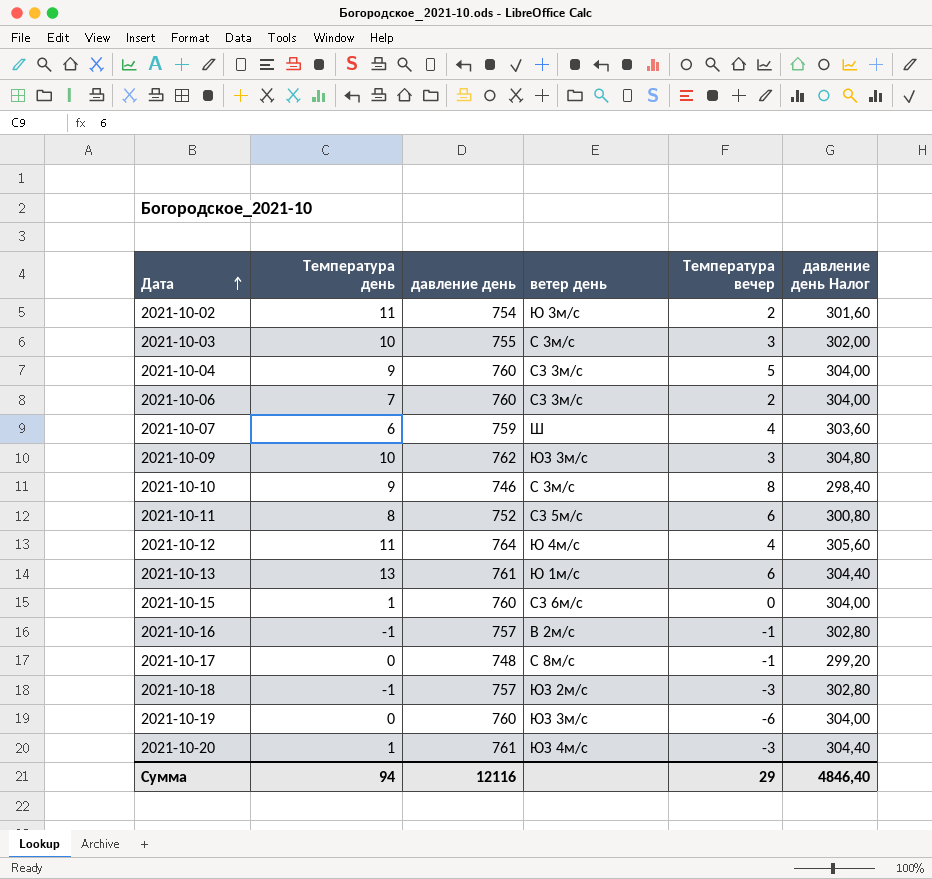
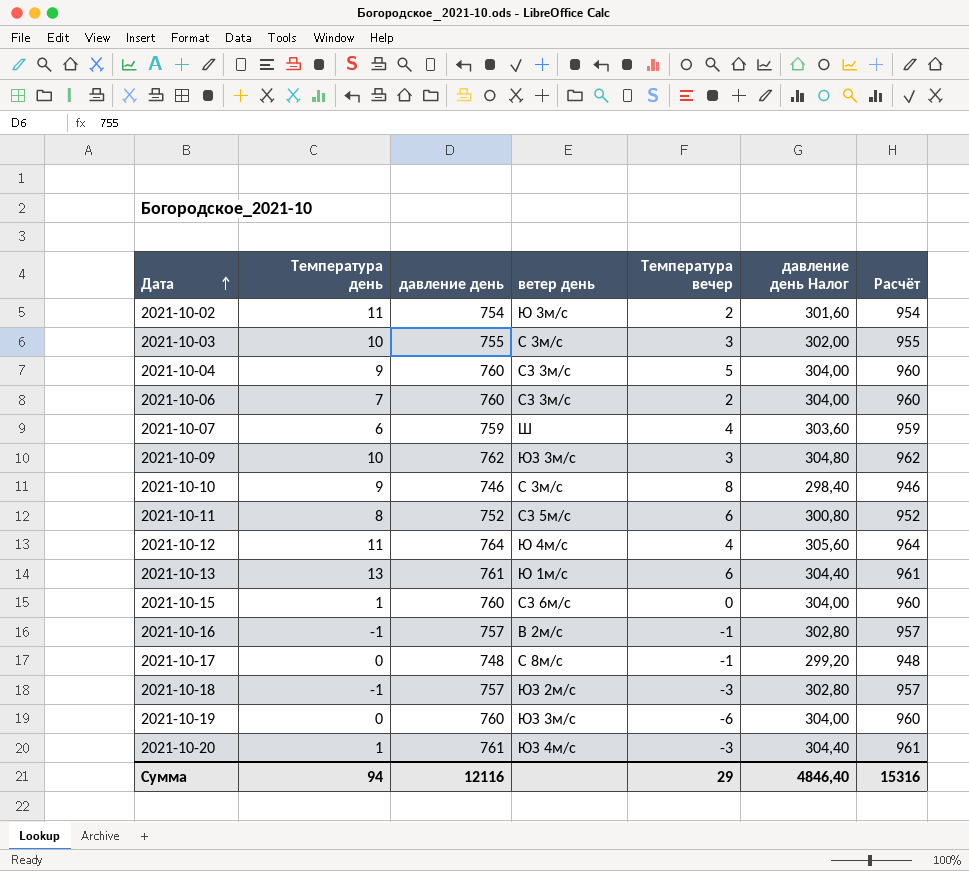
column Расчёт | formula: none -> [давление день] + 200

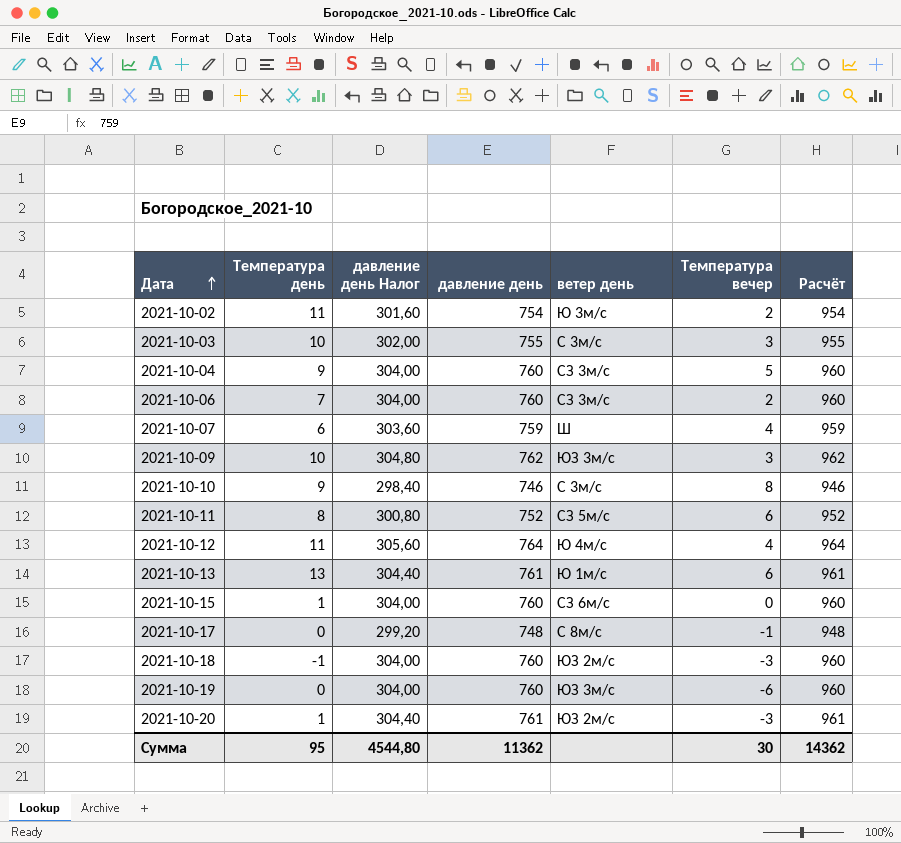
column давление день Налог | position: 6 -> 3
row 2021-10-16: -1 | 757 | В 2м/с | -1 | 302,80 | 957 -> none
2021-10-18 | давление день Налог: 302,80 -> 304,00
2021-10-18 | давление день: 757 -> 760
2021-10-18 | Расчёт: 957 -> 960
2021-10-20 | ветер день: ЮЗ 4м/с -> ЮЗ 2м/с
Сумма | Температура день: 94 -> 95
Сумма | давление день Налог: 4846,40 -> 4544,80
Сумма | давление день: 12116 -> 11362
Сумма | Температура вечер: 29 -> 30
Сумма | Расчёт: 15316 -> 14362

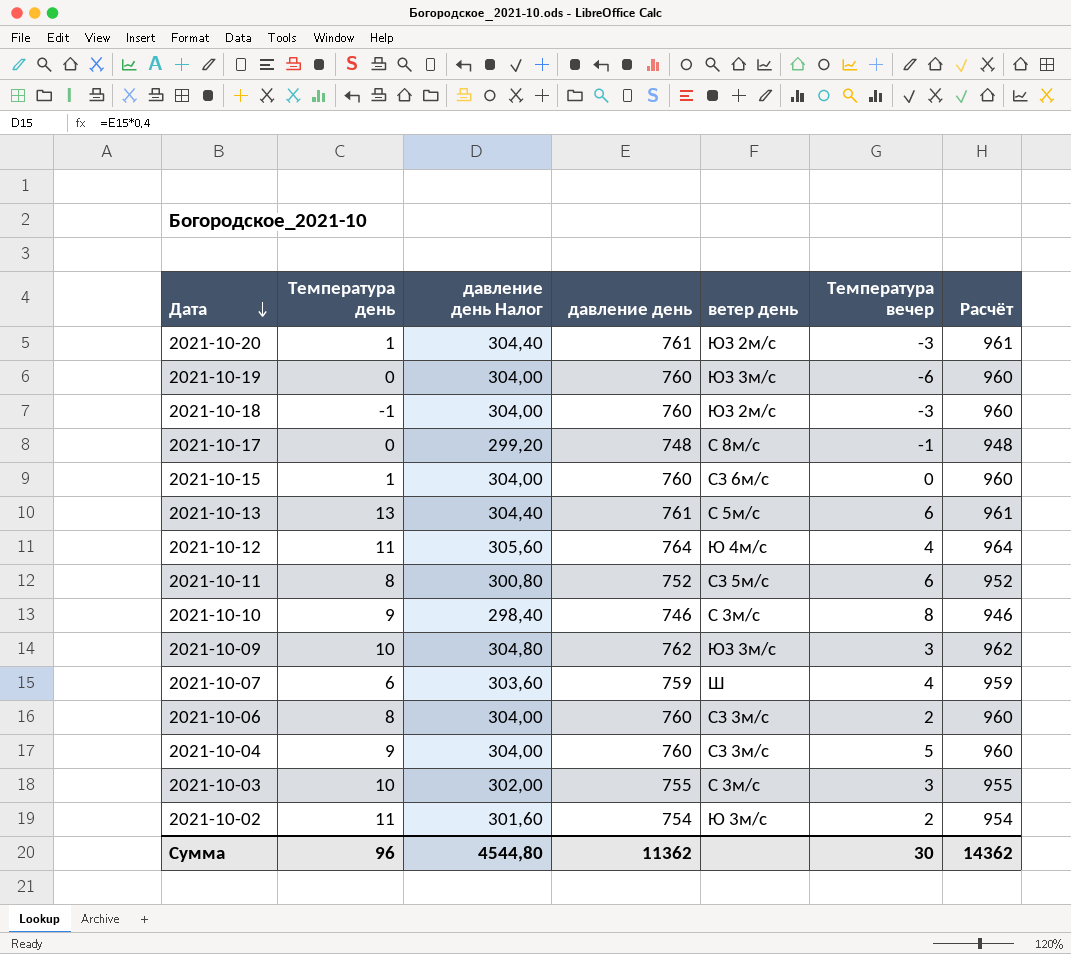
row order: Дата ascending -> Дата descending
2021-10-13 | ветер день: Ю 1м/с -> С 5м/с
2021-10-06 | Температура день: 7 -> 8
Сумма | Температура день: 95 -> 96

